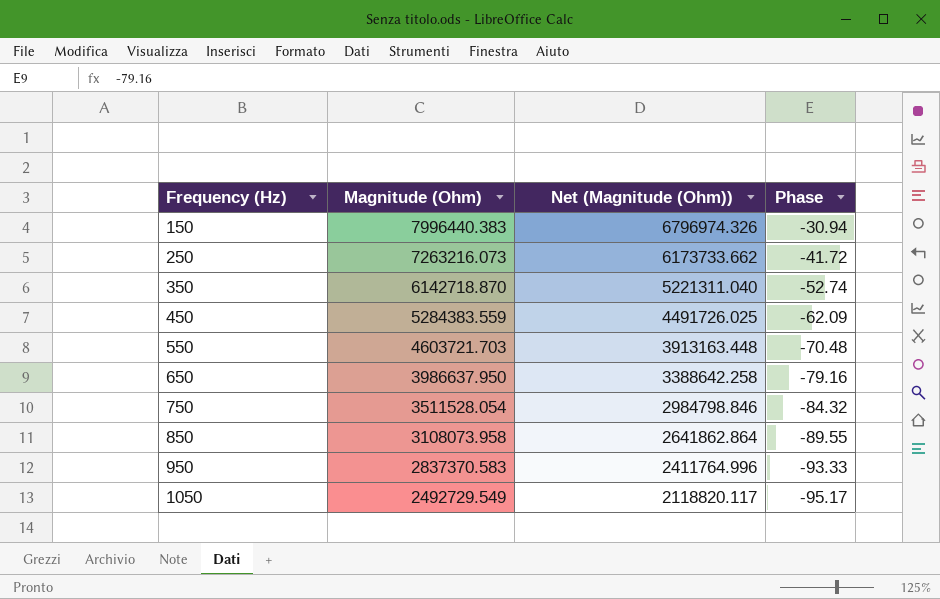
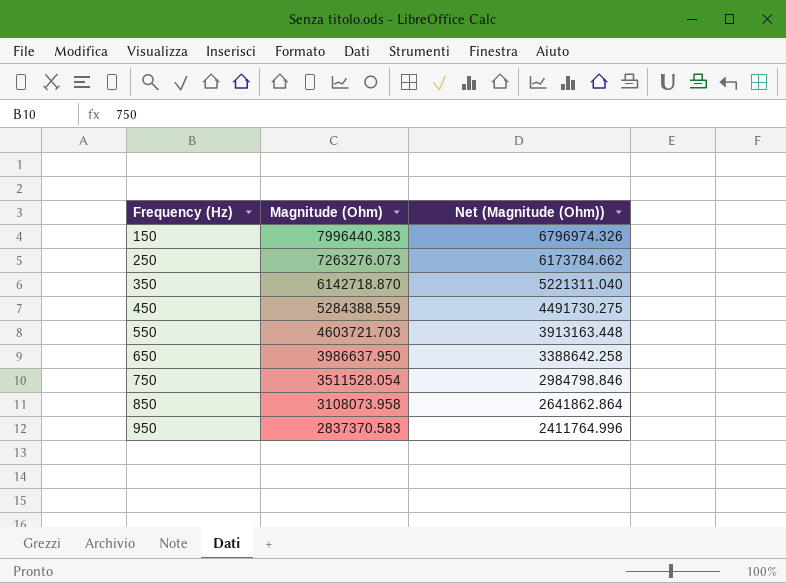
column Phase | position: 4 -> none
row 1050: 2492729.549 | 2118820.117 | -95.17 -> none
250 | Magnitude (Ohm): 7263216.073 -> 7263276.073
250 | Net (Magnitude (Ohm)): 6173733.662 -> 6173784.662
450 | Magnitude (Ohm): 5284383.559 -> 5284388.559
450 | Net (Magnitude (Ohm)): 4491726.025 -> 4491730.275

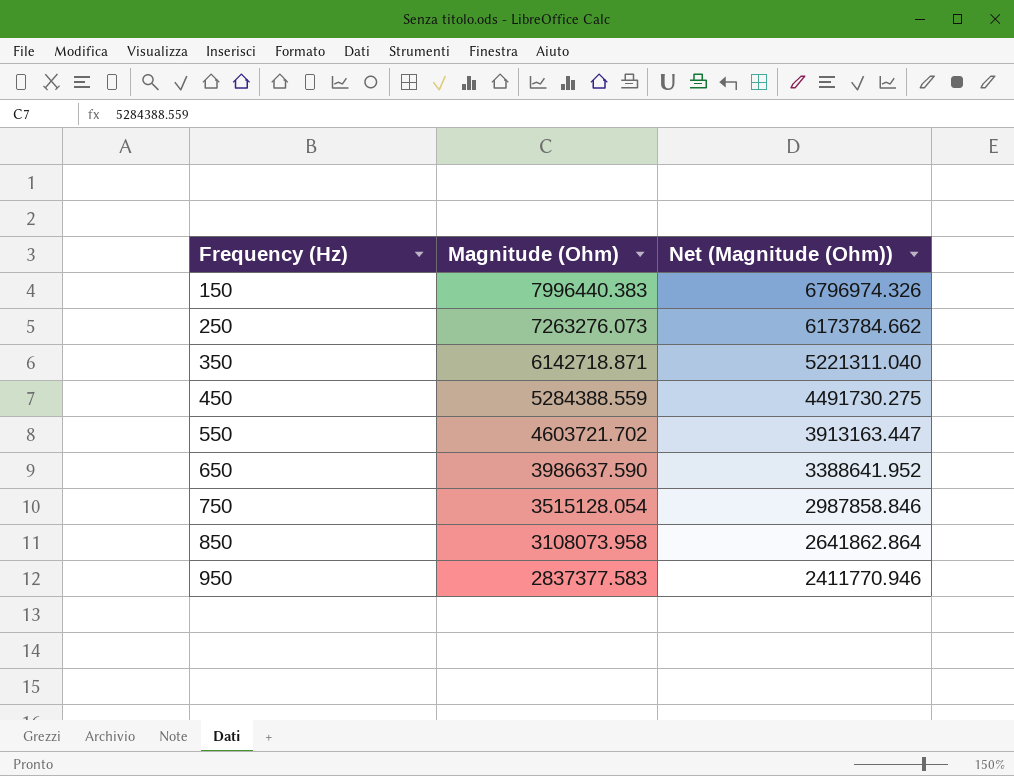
350 | Magnitude (Ohm): 6142718.870 -> 6142718.871
550 | Magnitude (Ohm): 4603721.703 -> 4603721.702
550 | Net (Magnitude (Ohm)): 3913163.448 -> 3913163.447
650 | Magnitude (Ohm): 3986637.950 -> 3986637.590
650 | Net (Magnitude (Ohm)): 3388642.258 -> 3388641.952
750 | Magnitude (Ohm): 3511528.054 -> 3515128.054
750 | Net (Magnitude (Ohm)): 2984798.846 -> 2987858.846
950 | Magnitude (Ohm): 2837370.583 -> 2837377.583
950 | Net (Magnitude (Ohm)): 2411764.996 -> 2411770.946

